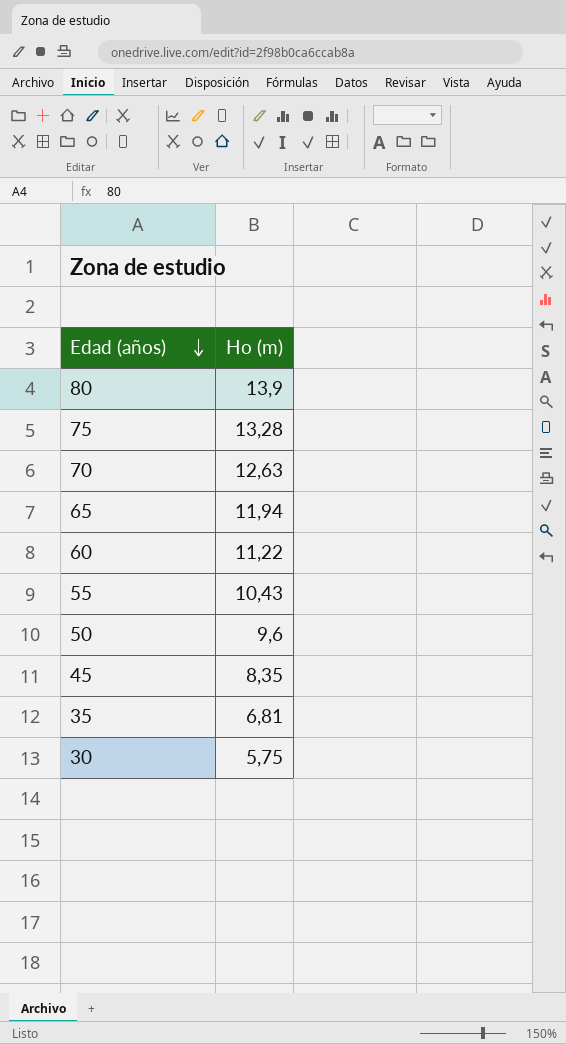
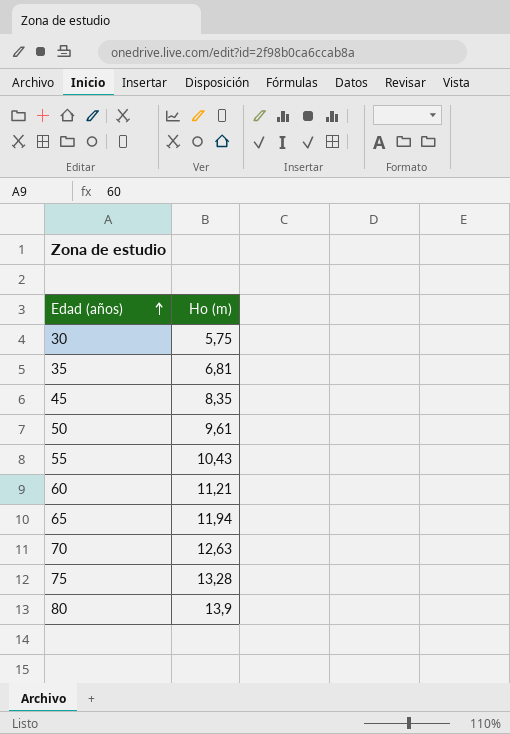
row order: Edad (años) descending -> Edad (años) ascending
50 | Ho (m): 9,6 -> 9,61
60 | Ho (m): 11,22 -> 11,21

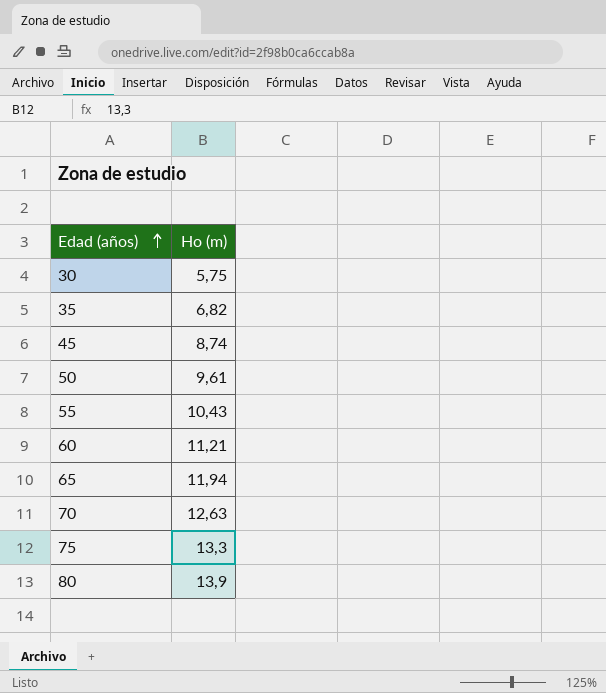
35 | Ho (m): 6,81 -> 6,82
45 | Ho (m): 8,35 -> 8,74
75 | Ho (m): 13,28 -> 13,3

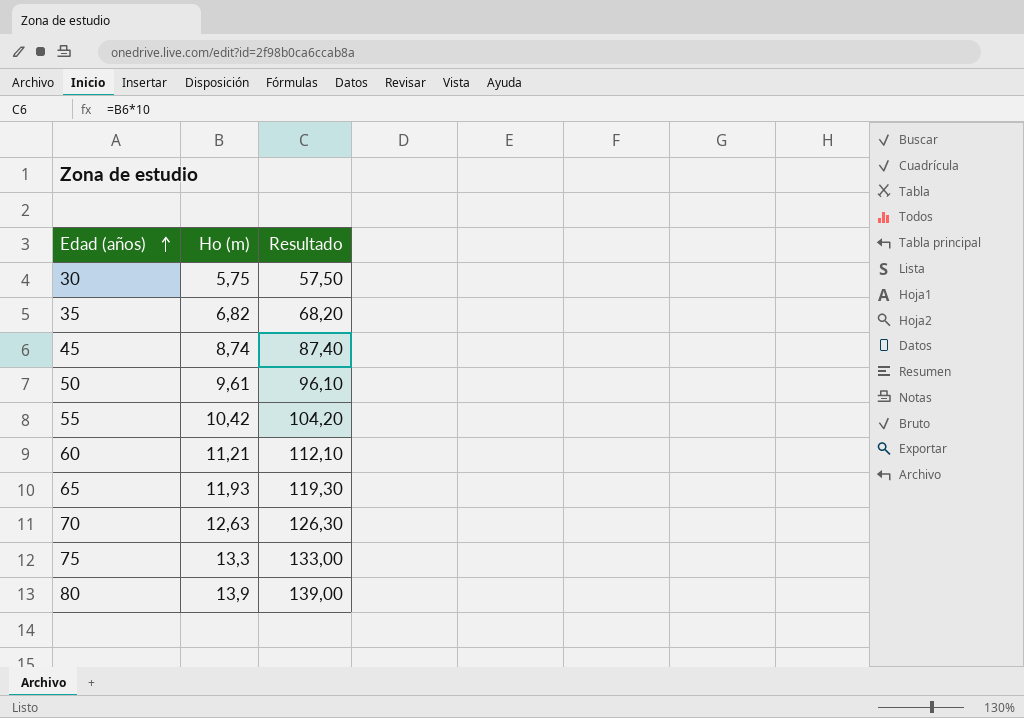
column Resultado | formula: none -> [Ho (m)] * 10
55 | Ho (m): 10,43 -> 10,42
65 | Ho (m): 11,94 -> 11,93

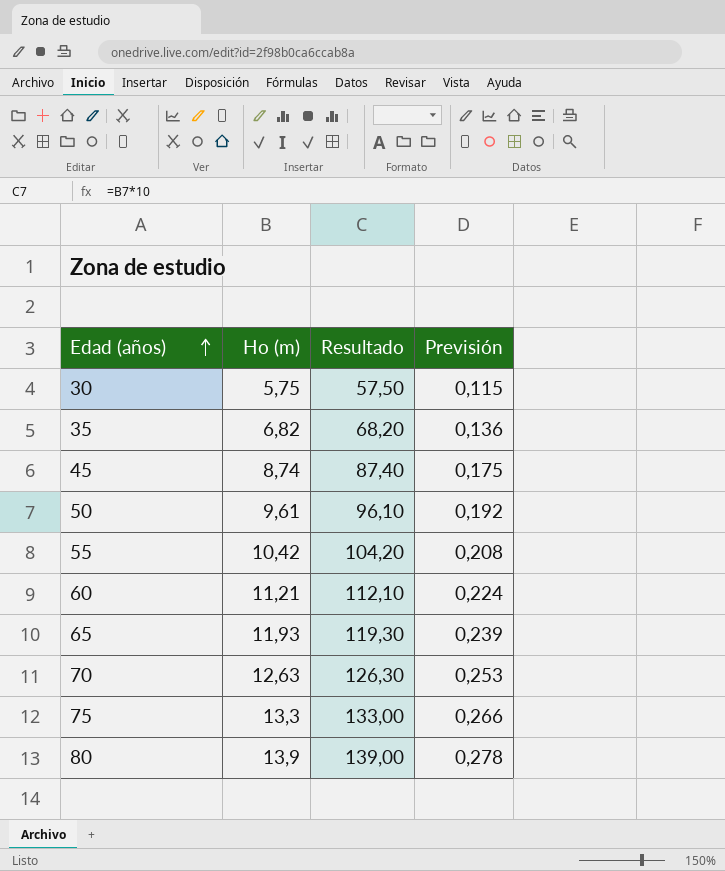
column Previsión | formula: none -> [Ho (m)] * 0,02

